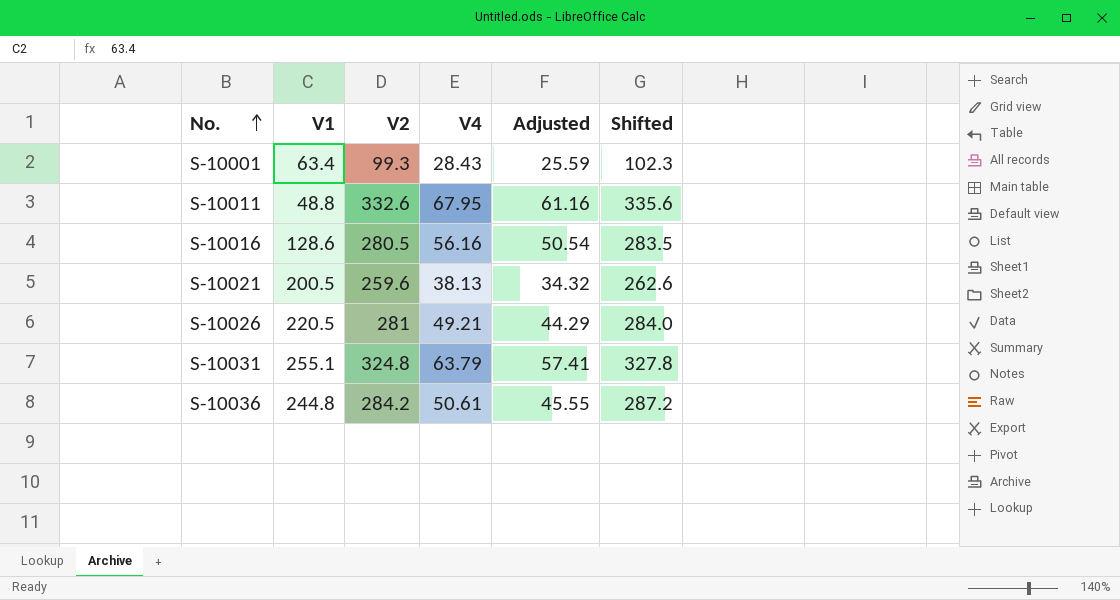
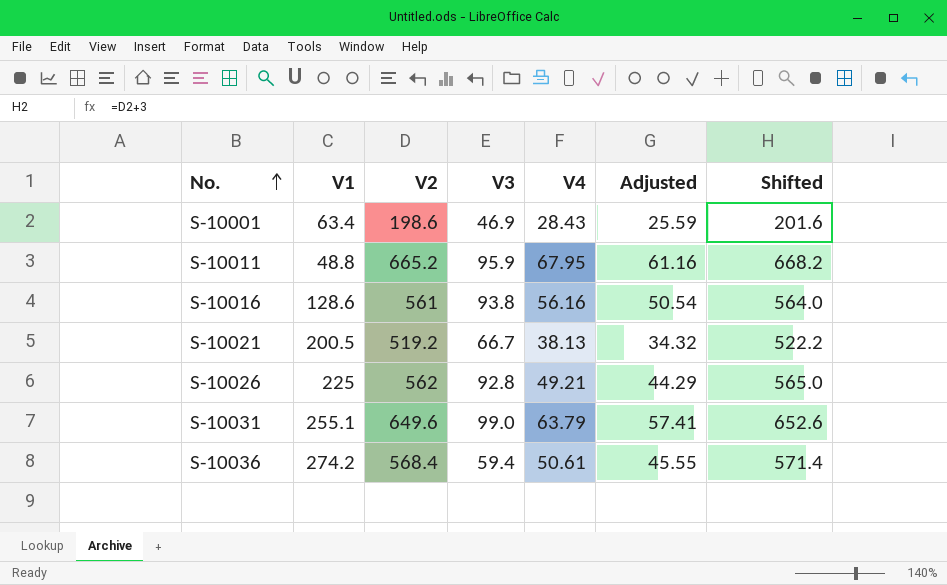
column V3 | position: none -> 4
S-10001 | V2: 99.3 -> 198.6
S-10001 | Shifted: 102.3 -> 201.6
S-10011 | V2: 332.6 -> 665.2
S-10011 | Shifted: 335.6 -> 668.2
S-10016 | V2: 280.5 -> 561
S-10016 | Shifted: 283.5 -> 564.0
S-10021 | V2: 259.6 -> 519.2
S-10021 | Shifted: 262.6 -> 522.2
S-10026 | V1: 220.5 -> 225
S-10026 | V2: 281 -> 562
S-10026 | Shifted: 284.0 -> 565.0
S-10031 | V2: 324.8 -> 649.6
S-10031 | Shifted: 327.8 -> 652.6
S-10036 | V1: 244.8 -> 274.2
S-10036 | V2: 284.2 -> 568.4
S-10036 | Shifted: 287.2 -> 571.4

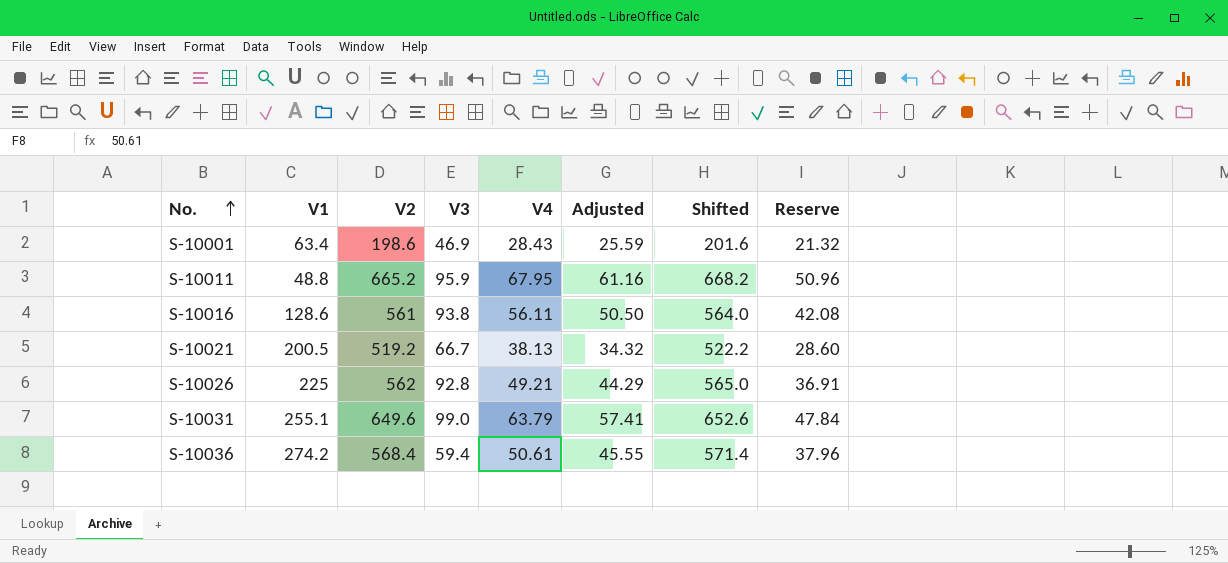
column Reserve | formula: none -> [V4] * 0.75
S-10016 | V4: 56.16 -> 56.11
S-10016 | Adjusted: 50.54 -> 50.50

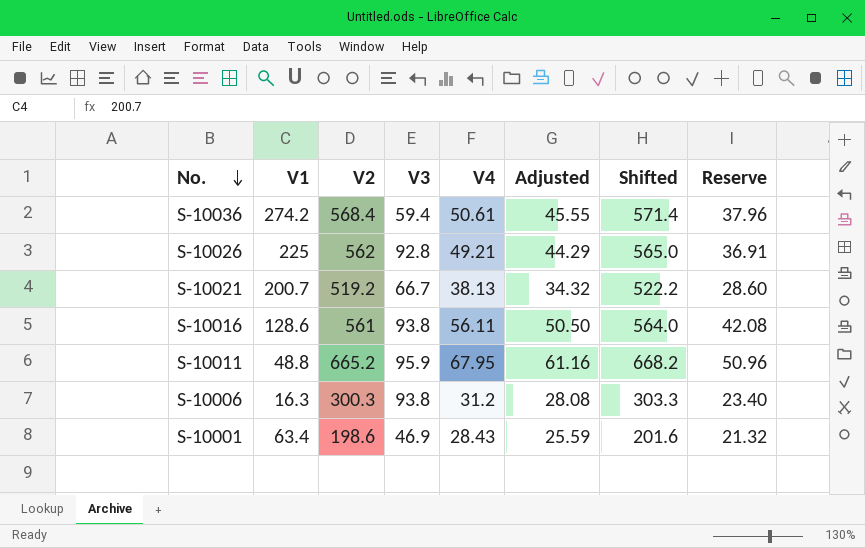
row order: No. ascending -> No. descending
row S-10031: 255.1 | 649.6 | 99.0 | 63.79 | 57.41 | 652.6 | 47.84 -> none
S-10021 | V1: 200.5 -> 200.7
row S-10006: none -> 16.3 | 300.3 | 93.8 | 31.2 | 28.08 | 303.3 | 23.40

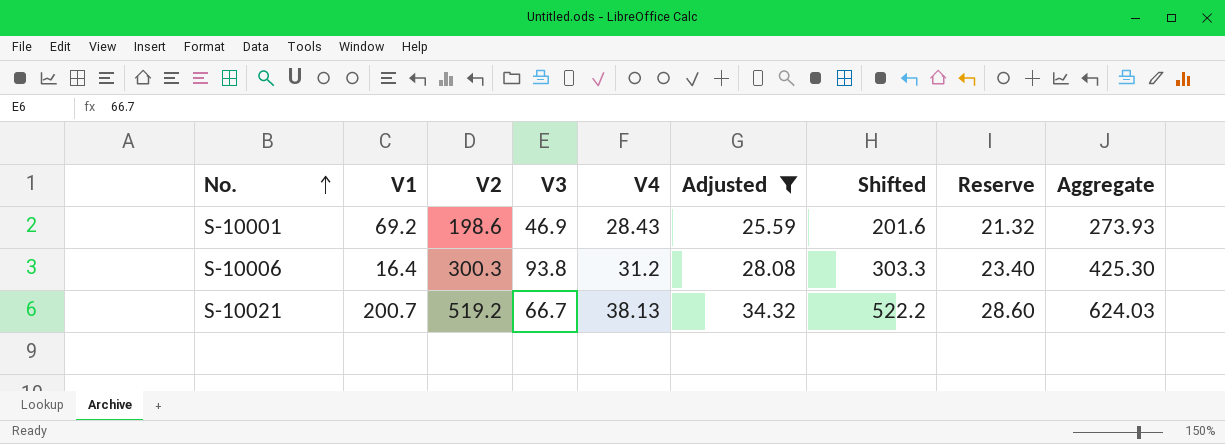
filter: none -> Adjusted <= 34.32
row order: No. descending -> No. ascending
column Aggregate | formula: none -> [V2] + [V3] + [V4]
S-10001 | V1: 63.4 -> 69.2
S-10006 | V1: 16.3 -> 16.4

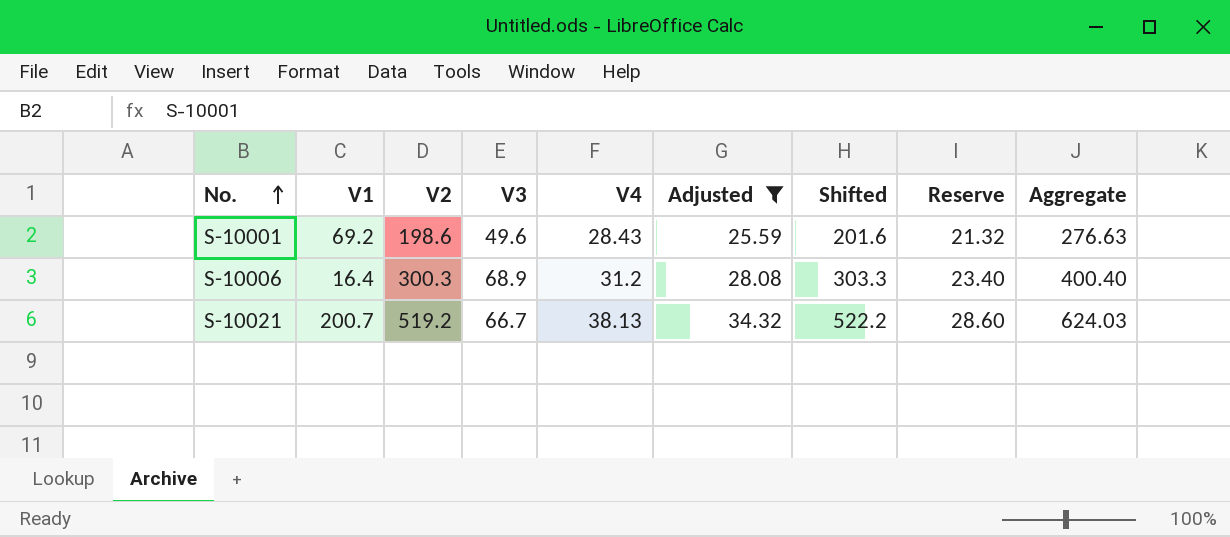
S-10001 | V3: 46.9 -> 49.6
S-10001 | Aggregate: 273.93 -> 276.63
S-10006 | V3: 93.8 -> 68.9
S-10006 | Aggregate: 425.30 -> 400.40

